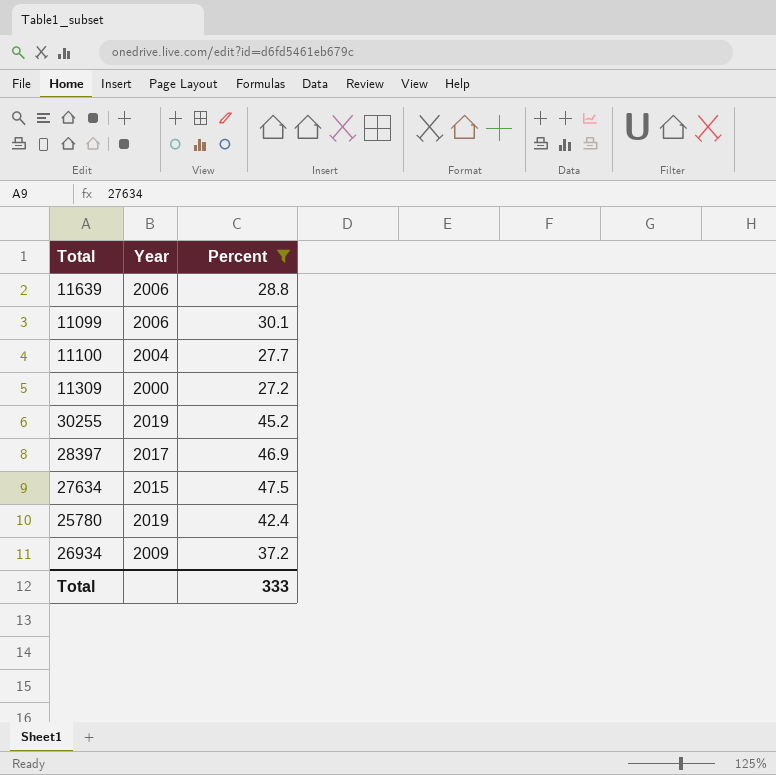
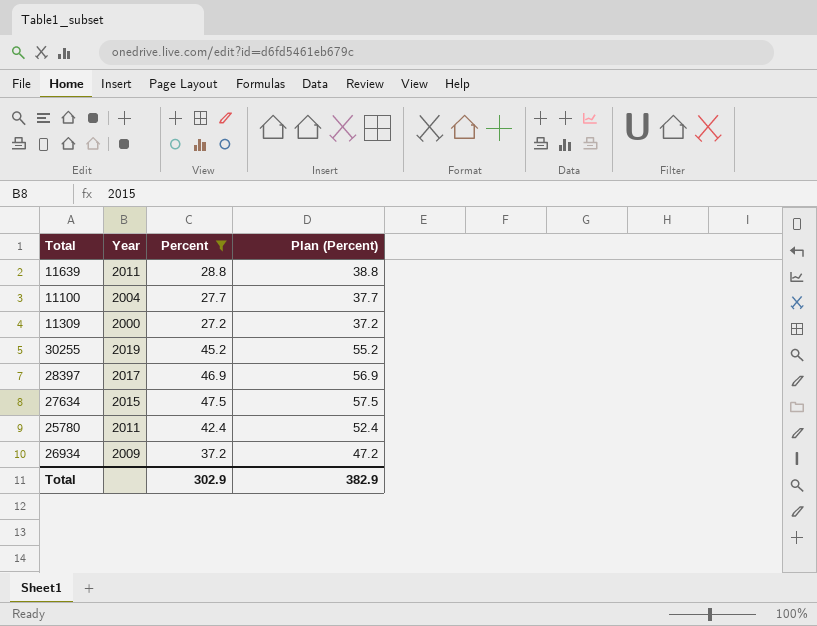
column Plan (Percent) | formula: none -> [Percent] + 10
row 11099: 2006 | 30.1 -> none
11639 | Year: 2006 -> 2011
25780 | Year: 2019 -> 2011
Total | Percent: 333 -> 302.9

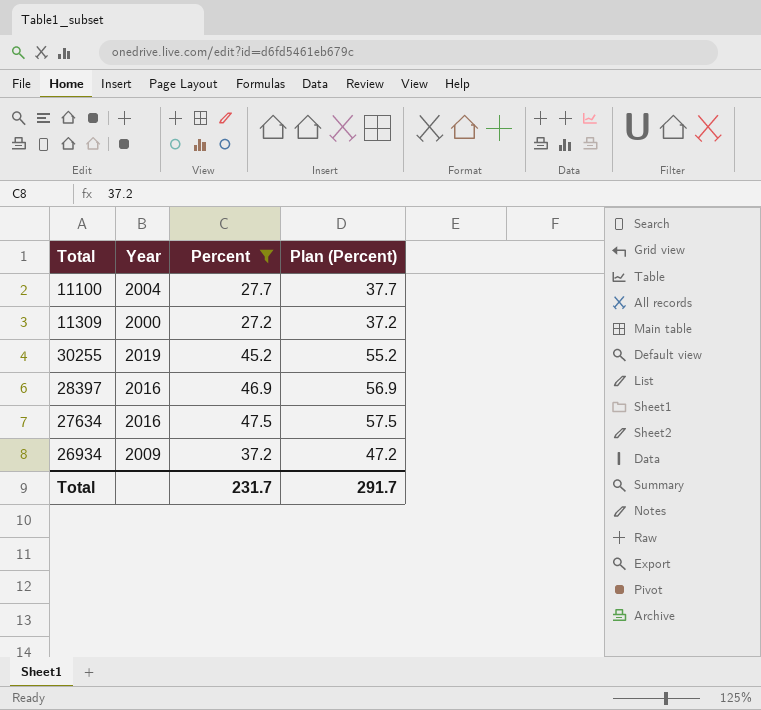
row 11639: 2011 | 28.8 | 38.8 -> none
row 25780: 2011 | 42.4 | 52.4 -> none
28397 | Year: 2017 -> 2016
27634 | Year: 2015 -> 2016
Total | Percent: 302.9 -> 231.7
Total | Plan (Percent): 382.9 -> 291.7

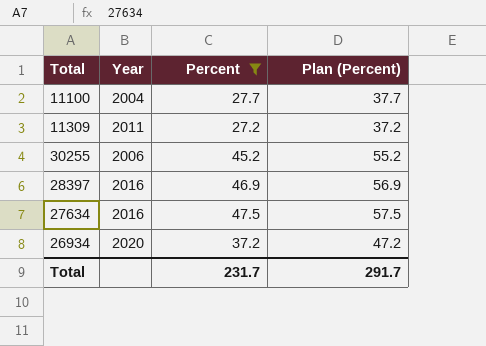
11309 | Year: 2000 -> 2011
30255 | Year: 2019 -> 2006
26934 | Year: 2009 -> 2020

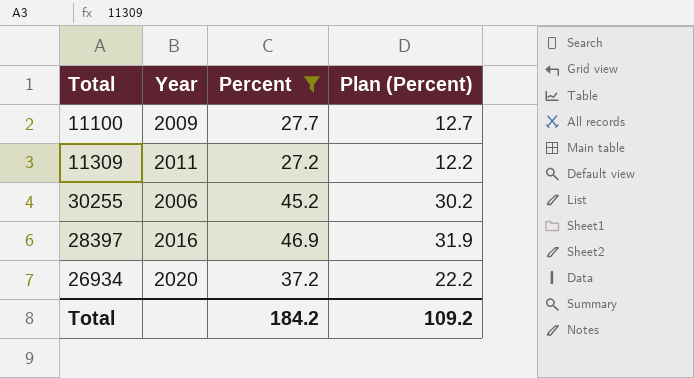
column Plan (Percent) | formula: [Percent] + 10 -> [Percent] - 15
row 27634: 2016 | 47.5 | 57.5 -> none
11100 | Year: 2004 -> 2009
Total | Percent: 231.7 -> 184.2
Total | Plan (Percent): 291.7 -> 109.2

